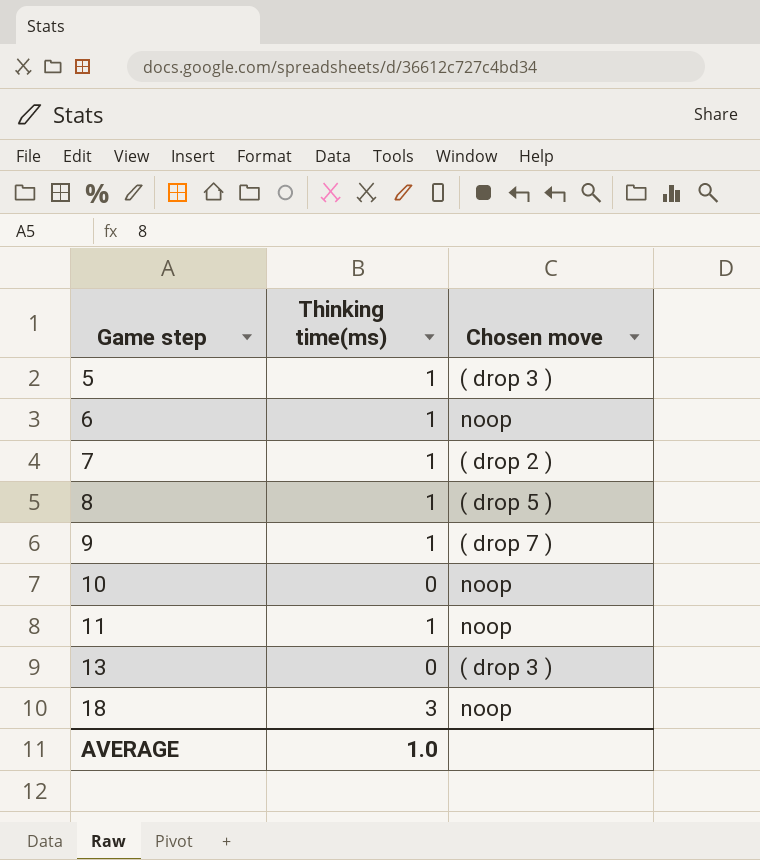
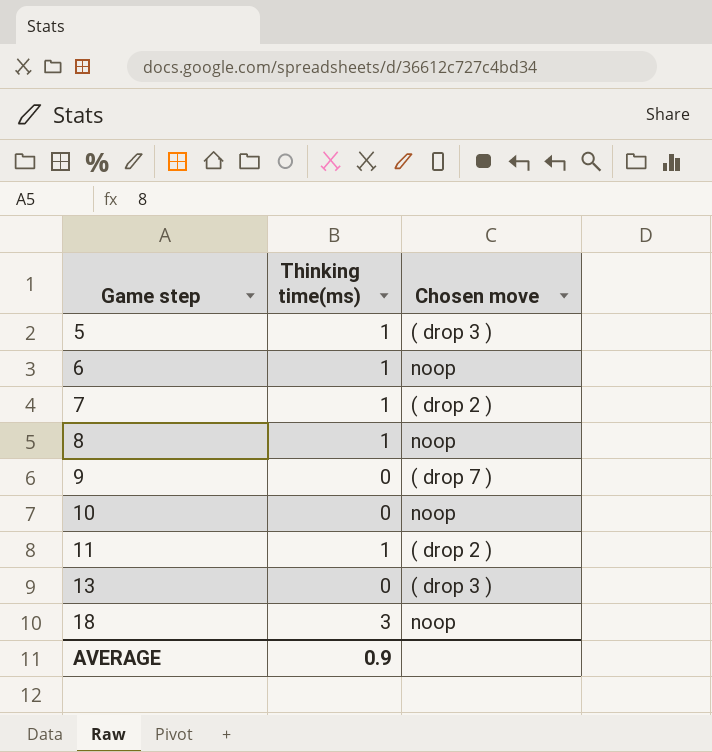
8 | Chosen move: ( drop 5 ) -> noop
9 | Thinking time(ms): 1 -> 0
11 | Chosen move: noop -> ( drop 2 )
AVERAGE | Thinking time(ms): 1.0 -> 0.9

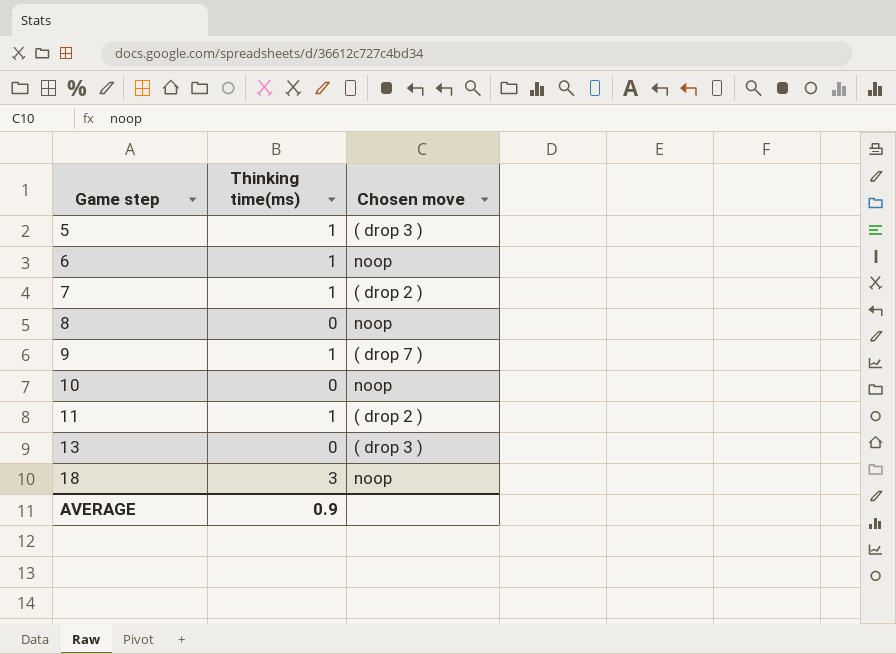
8 | Thinking time(ms): 1 -> 0
9 | Thinking time(ms): 0 -> 1

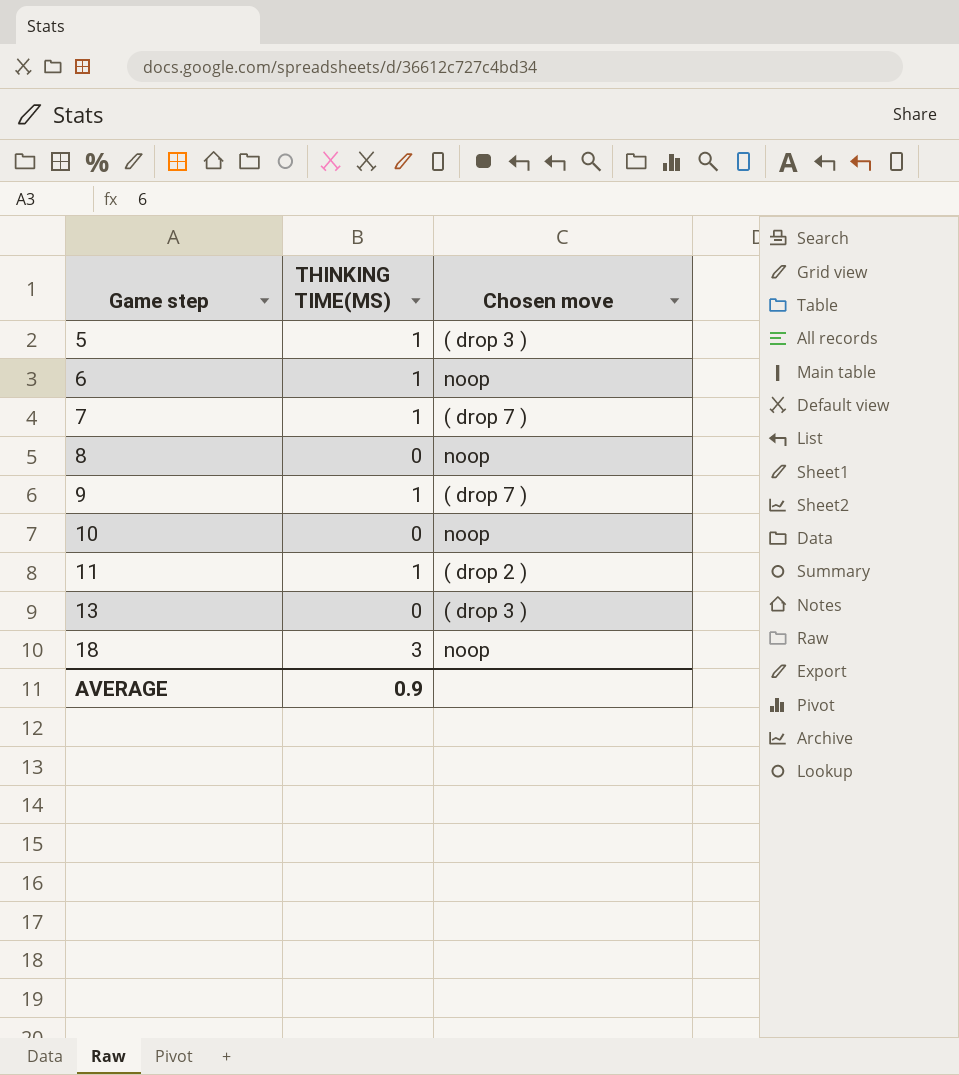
column name: Thinking time(ms) -> THINKING TIME(MS)
7 | Chosen move: ( drop 2 ) -> ( drop 7 )

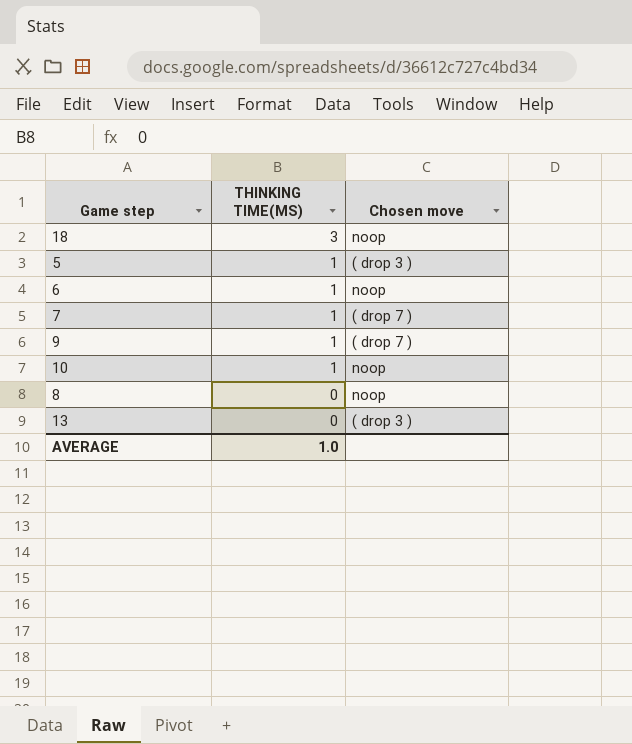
row order: Game step ascending -> THINKING TIME(MS) descending
row 11: 1 | ( drop 2 ) -> none
10 | THINKING TIME(MS): 0 -> 1
AVERAGE | THINKING TIME(MS): 0.9 -> 1.0

